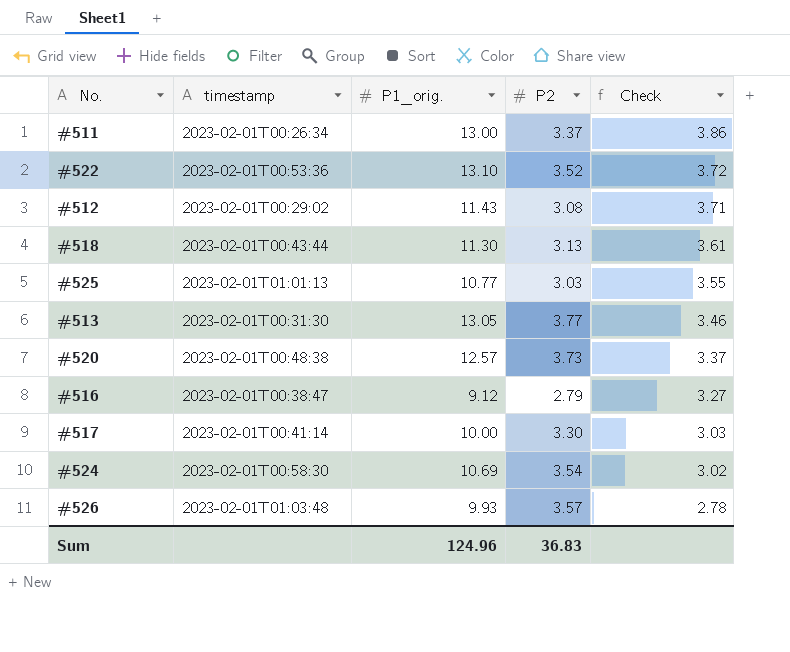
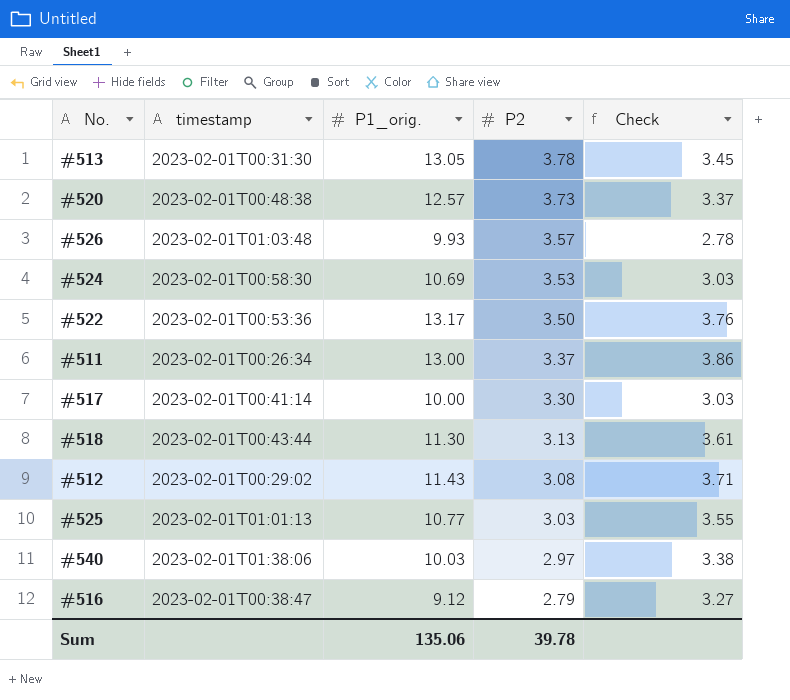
row order: Check descending -> P2 descending
#513 | P2: 3.77 -> 3.78
#513 | Check: 3.46 -> 3.45
#524 | P2: 3.54 -> 3.53
#524 | Check: 3.02 -> 3.03
#522 | P1_orig.: 13.10 -> 13.17
#522 | P2: 3.52 -> 3.50
#522 | Check: 3.72 -> 3.76
row #540: none -> 2023-02-01T01:38:06 | 10.03 | 2.97 | 3.38
Sum | P1_orig.: 124.96 -> 135.06
Sum | P2: 36.83 -> 39.78

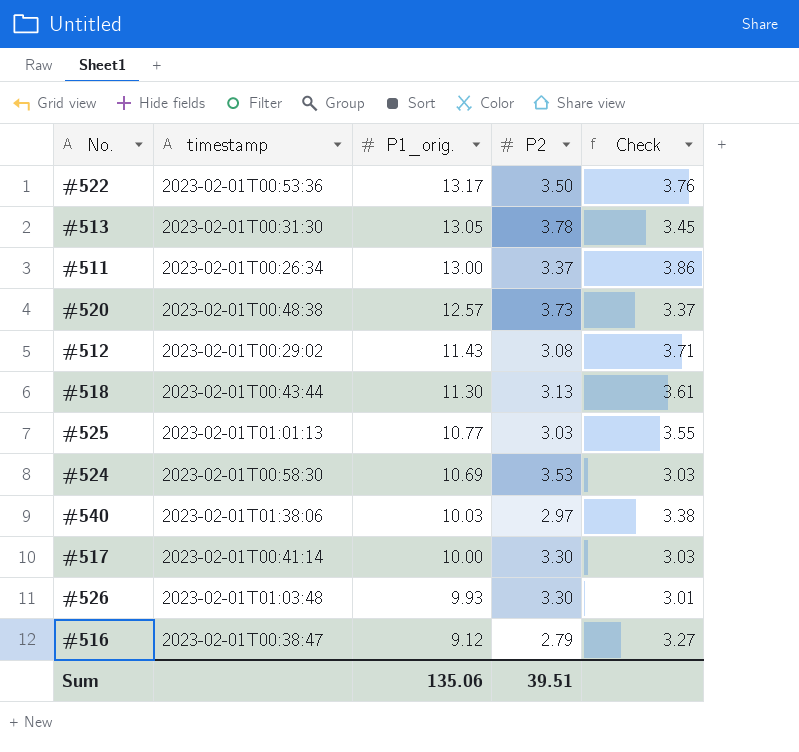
row order: P2 descending -> P1_orig. descending
#526 | P2: 3.57 -> 3.30
#526 | Check: 2.78 -> 3.01
Sum | P2: 39.78 -> 39.51

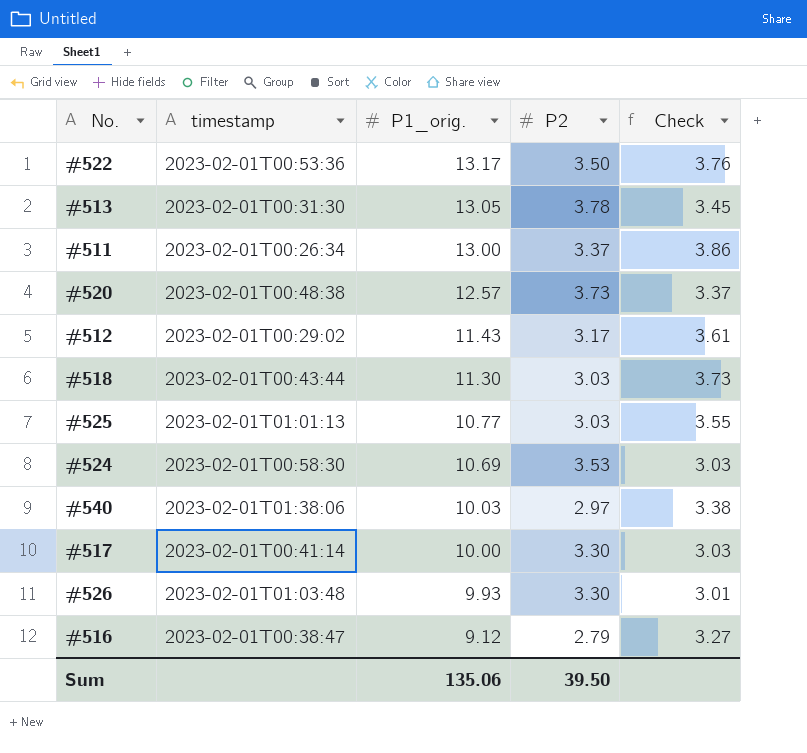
#512 | P2: 3.08 -> 3.17
#512 | Check: 3.71 -> 3.61
#518 | P2: 3.13 -> 3.03
#518 | Check: 3.61 -> 3.73
Sum | P2: 39.51 -> 39.50

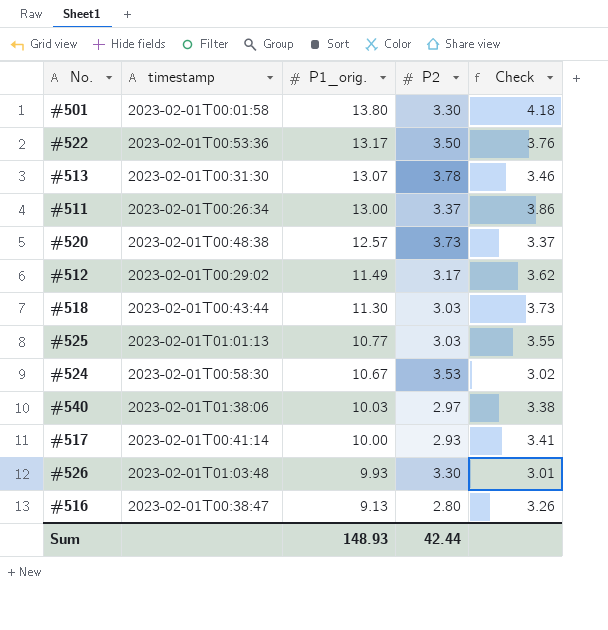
row #501: none -> 2023-02-01T00:01:58 | 13.80 | 3.30 | 4.18
#513 | P1_orig.: 13.05 -> 13.07
#513 | Check: 3.45 -> 3.46
#512 | P1_orig.: 11.43 -> 11.49
#512 | Check: 3.61 -> 3.62
#524 | P1_orig.: 10.69 -> 10.67
#524 | Check: 3.03 -> 3.02
#517 | P2: 3.30 -> 2.93
#517 | Check: 3.03 -> 3.41
#516 | P1_orig.: 9.12 -> 9.13
#516 | P2: 2.79 -> 2.80
#516 | Check: 3.27 -> 3.26
Sum | P1_orig.: 135.06 -> 148.93
Sum | P2: 39.50 -> 42.44

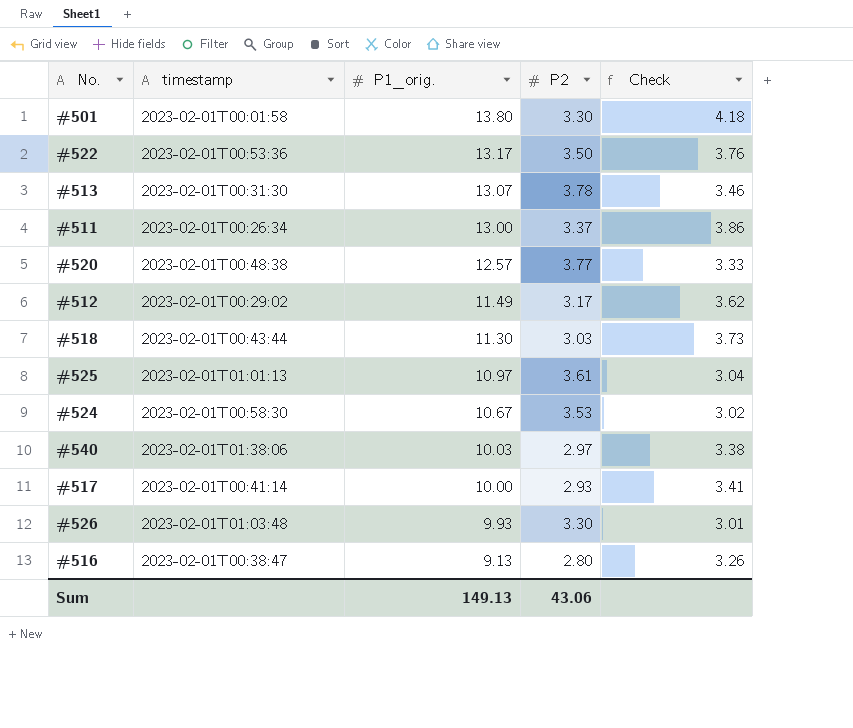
#520 | P2: 3.73 -> 3.77
#520 | Check: 3.37 -> 3.33
#525 | P1_orig.: 10.77 -> 10.97
#525 | P2: 3.03 -> 3.61
#525 | Check: 3.55 -> 3.04
Sum | P1_orig.: 148.93 -> 149.13
Sum | P2: 42.44 -> 43.06

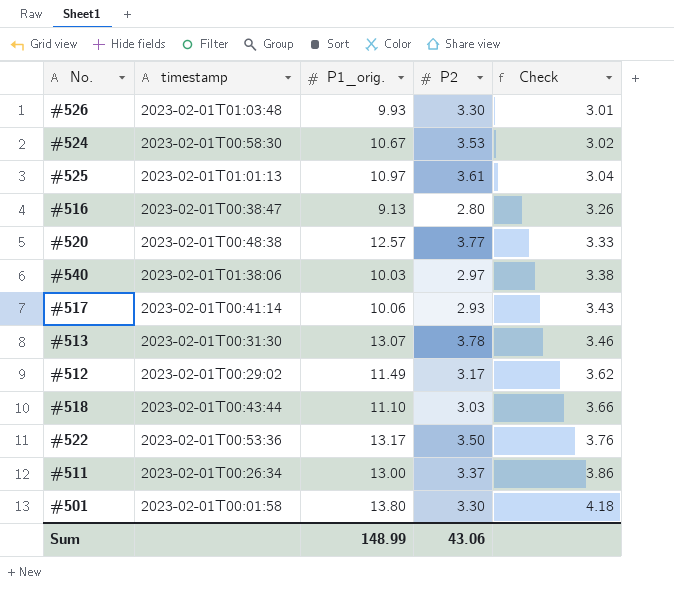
row order: P1_orig. descending -> Check ascending
#517 | P1_orig.: 10.00 -> 10.06
#517 | Check: 3.41 -> 3.43
#518 | P1_orig.: 11.30 -> 11.10
#518 | Check: 3.73 -> 3.66
Sum | P1_orig.: 149.13 -> 148.99

